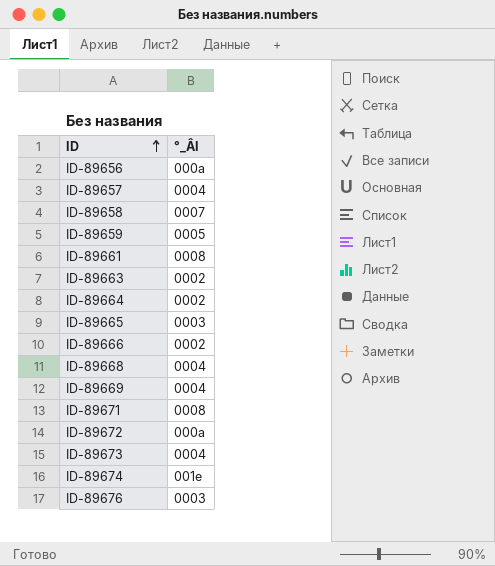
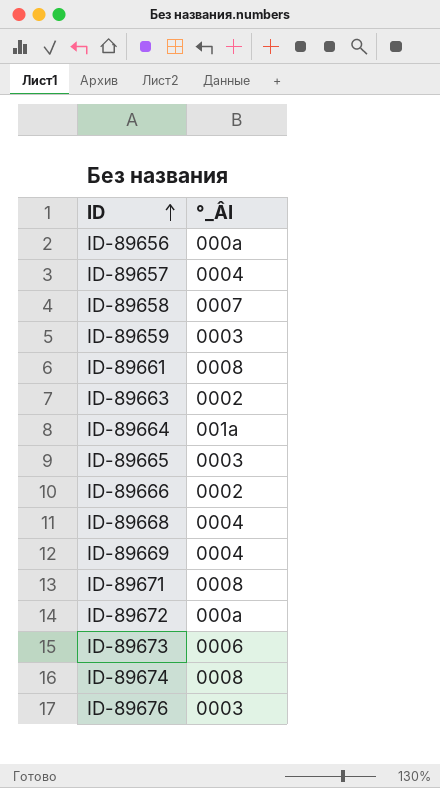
ID-89659 | °_ÂI: 0005 -> 0003
ID-89664 | °_ÂI: 0002 -> 001a
ID-89673 | °_ÂI: 0004 -> 0006
ID-89674 | °_ÂI: 001e -> 0008

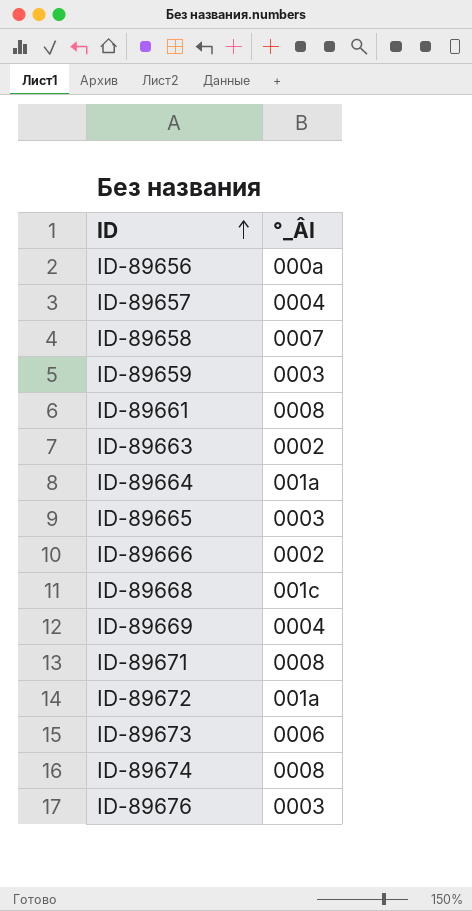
ID-89668 | °_ÂI: 0004 -> 001c
ID-89672 | °_ÂI: 000a -> 001a

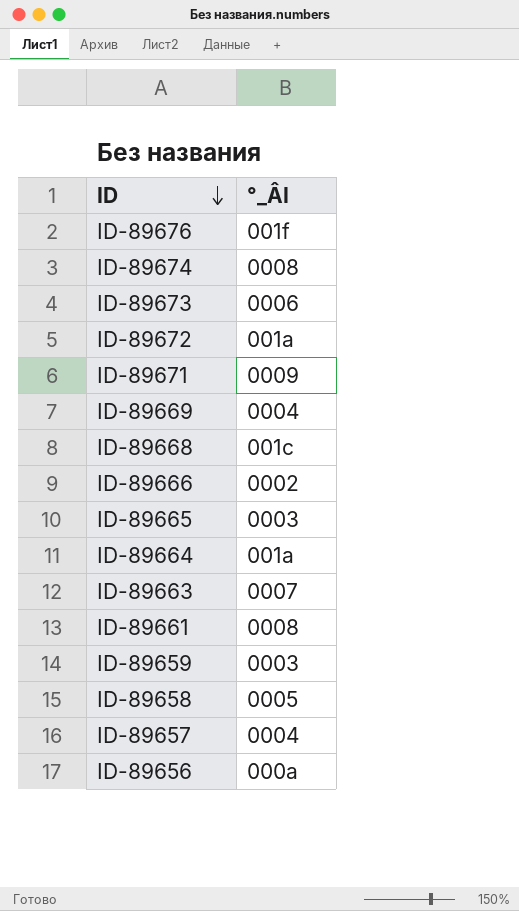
row order: ID ascending -> ID descending
ID-89676 | °_ÂI: 0003 -> 001f
ID-89671 | °_ÂI: 0008 -> 0009
ID-89663 | °_ÂI: 0002 -> 0007
ID-89658 | °_ÂI: 0007 -> 0005

